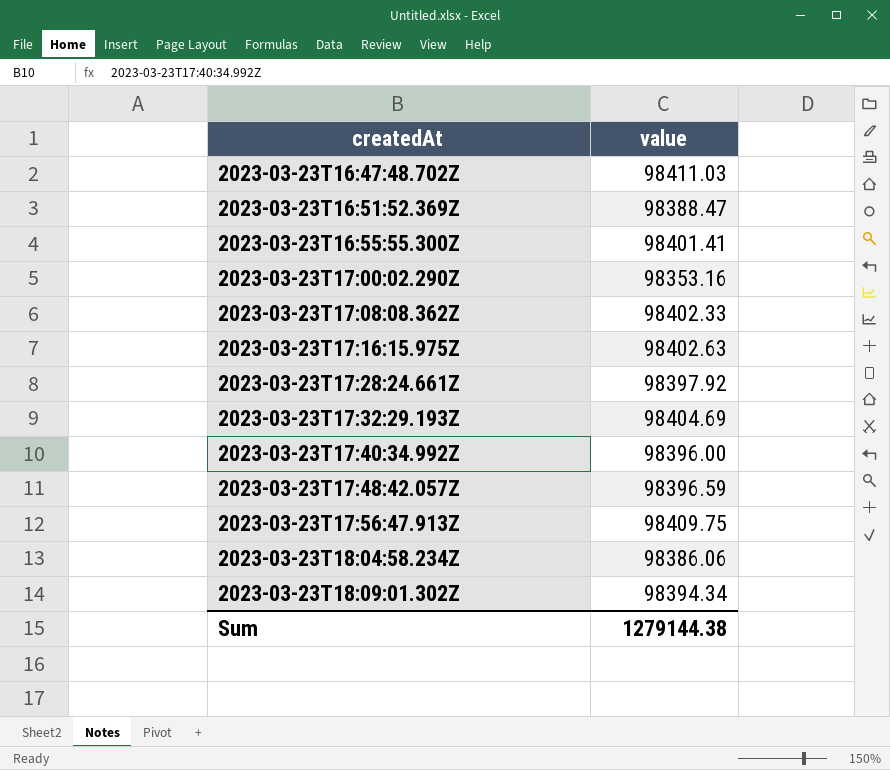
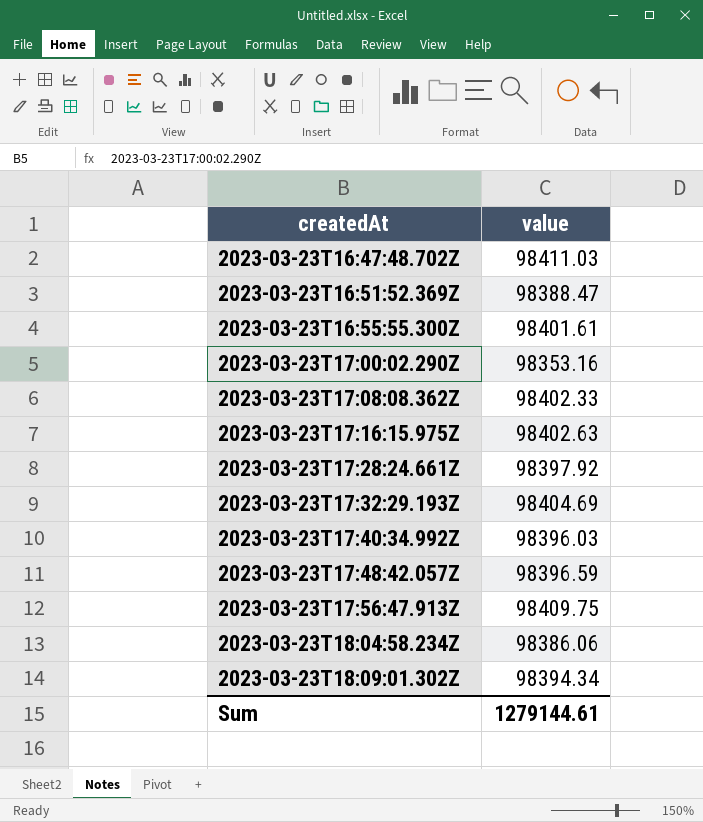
2023-03-23T16:55:55.300Z | value: 98401.41 -> 98401.61
2023-03-23T17:40:34.992Z | value: 98396.00 -> 98396.03
Sum | value: 1279144.38 -> 1279144.61

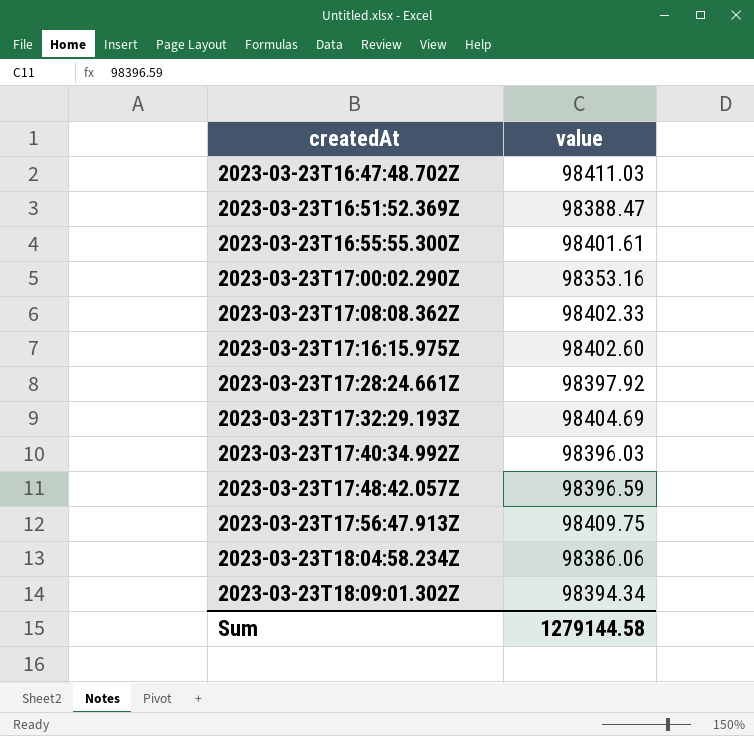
2023-03-23T17:16:15.975Z | value: 98402.63 -> 98402.60
Sum | value: 1279144.61 -> 1279144.58

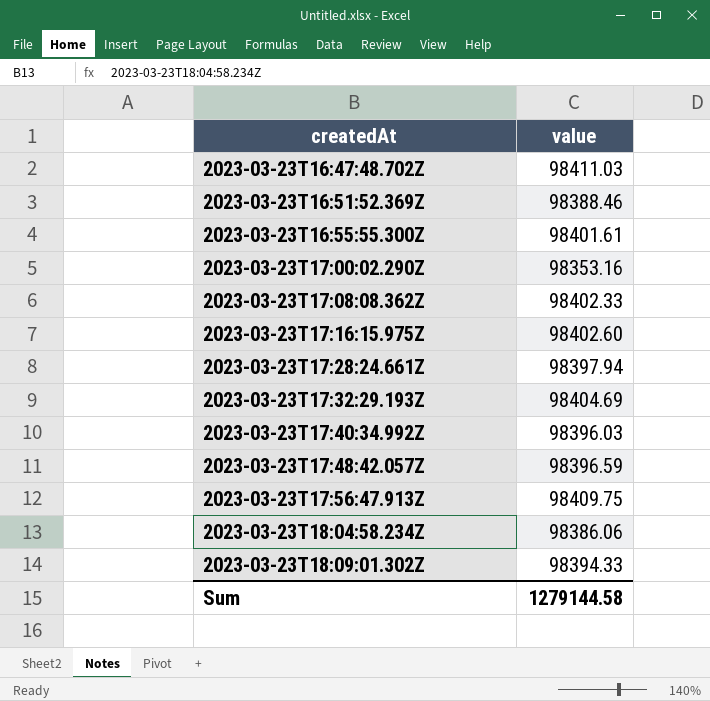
2023-03-23T16:51:52.369Z | value: 98388.47 -> 98388.46
2023-03-23T17:28:24.661Z | value: 98397.92 -> 98397.94
2023-03-23T18:09:01.302Z | value: 98394.34 -> 98394.33

